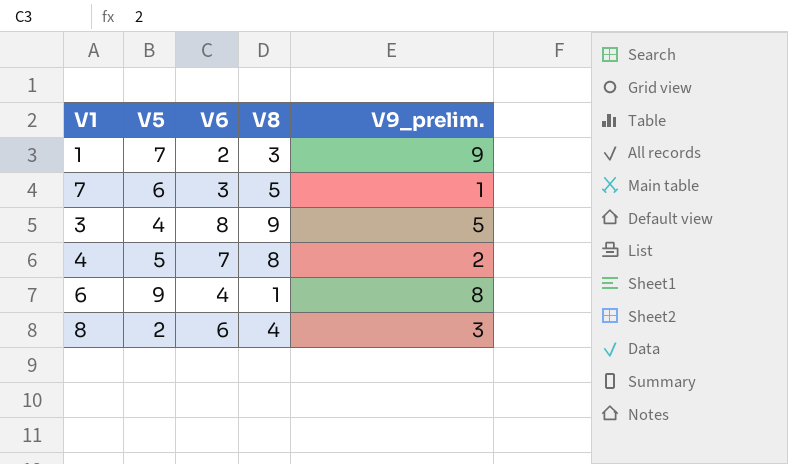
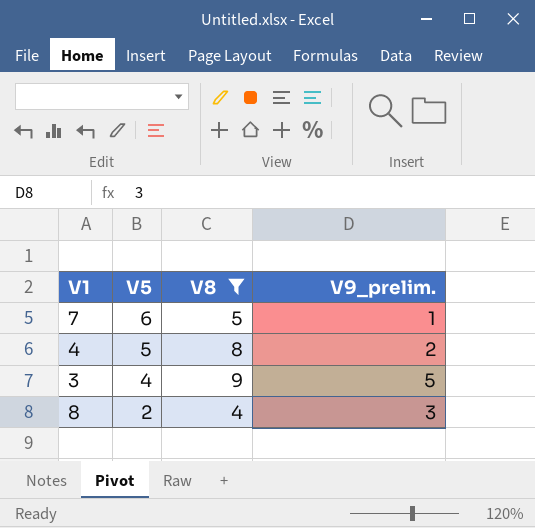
filter: none -> V8 >= 4
row order: none -> V5 descending
column V6 | position: 3 -> none

